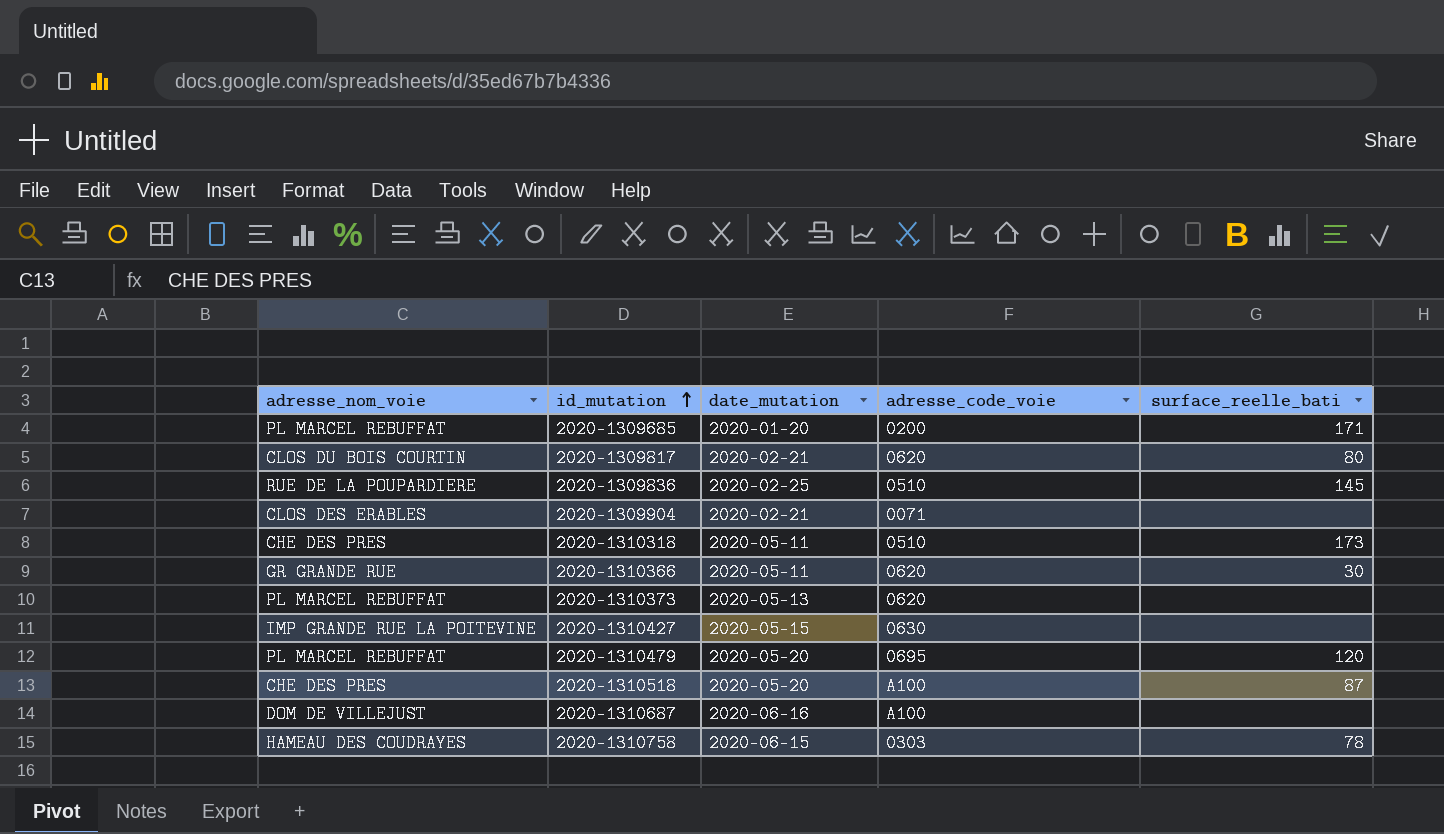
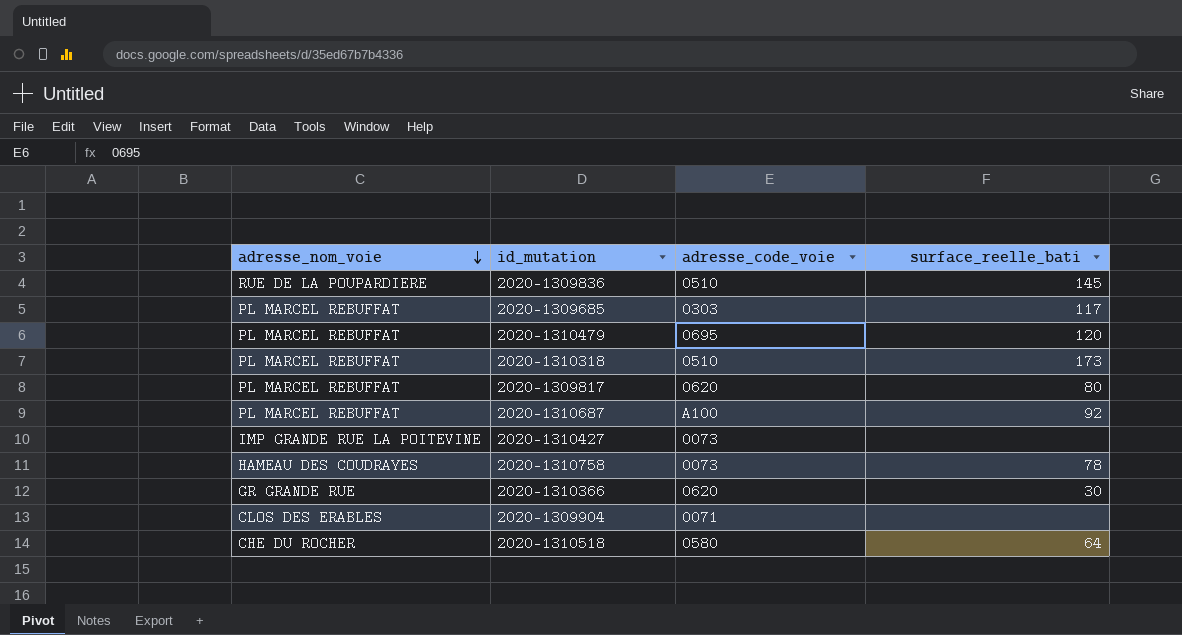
row order: id_mutation ascending -> adresse_nom_voie descending
column date_mutation | position: 3 -> none
row 2020-1310373: PL MARCEL REBUFFAT | 2020-05-13 | 0620 | none -> none
2020-1309685 | adresse_code_voie: 0200 -> 0303
2020-1309685 | surface_reelle_bati: 171 -> 117
2020-1310318 | adresse_nom_voie: CHE DES PRES -> PL MARCEL REBUFFAT
2020-1309817 | adresse_nom_voie: CLOS DU BOIS COURTIN -> PL MARCEL REBUFFAT
2020-1310687 | adresse_nom_voie: DOM DE VILLEJUST -> PL MARCEL REBUFFAT
2020-1310687 | surface_reelle_bati: none -> 92
2020-1310427 | adresse_code_voie: 0630 -> 0073
2020-1310758 | adresse_code_voie: 0303 -> 0073
2020-1310518 | adresse_nom_voie: CHE DES PRES -> CHE DU ROCHER
2020-1310518 | adresse_code_voie: A100 -> 0580
2020-1310518 | surface_reelle_bati: 87 -> 64

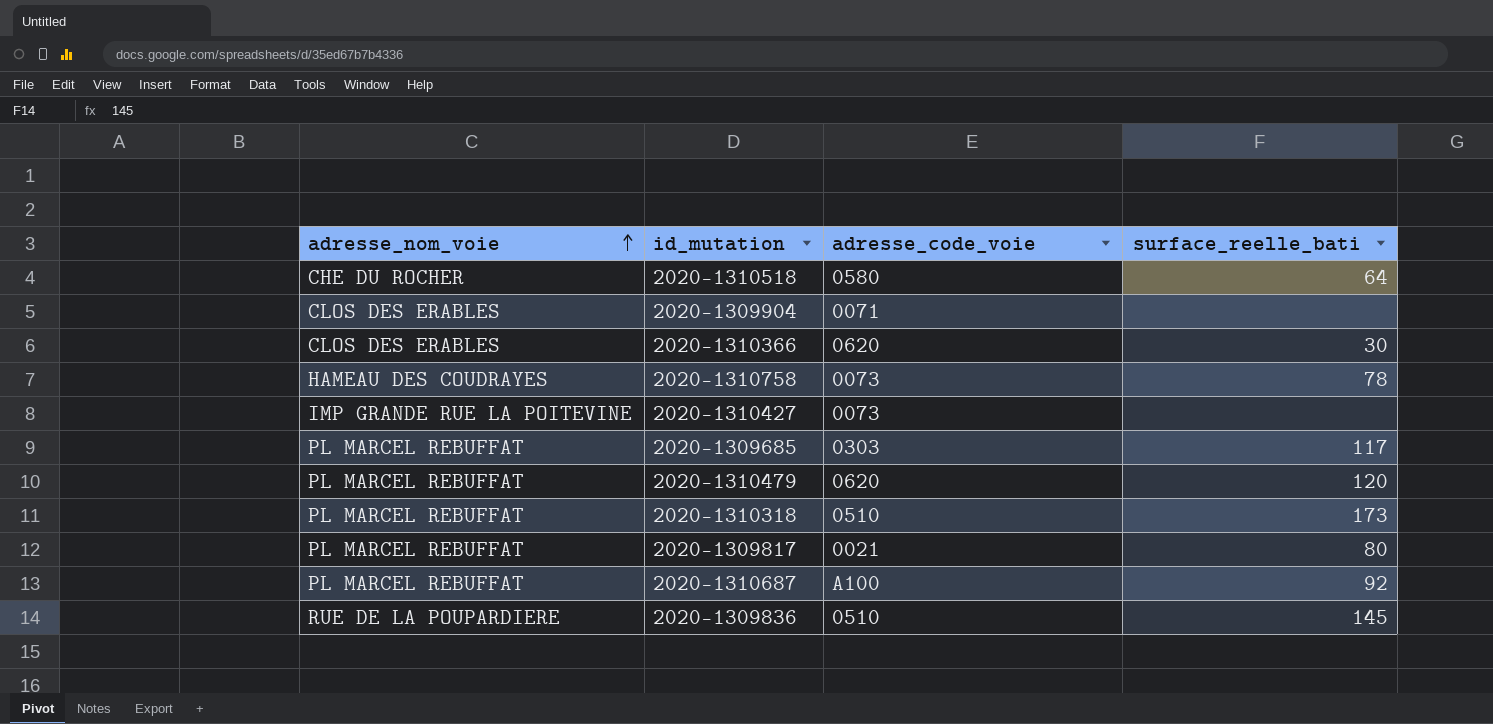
row order: adresse_nom_voie descending -> adresse_nom_voie ascending
2020-1310366 | adresse_nom_voie: GR GRANDE RUE -> CLOS DES ERABLES
2020-1310479 | adresse_code_voie: 0695 -> 0620
2020-1309817 | adresse_code_voie: 0620 -> 0021

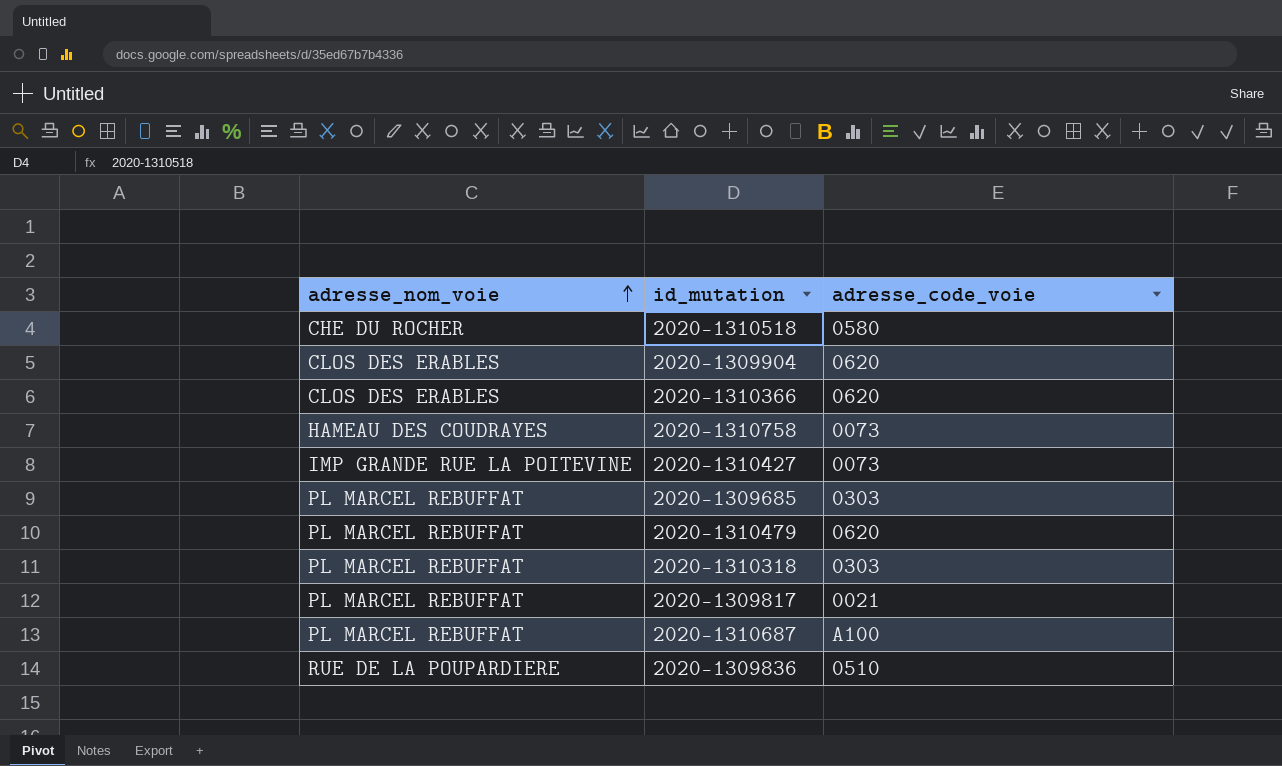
column surface_reelle_bati | position: 4 -> none
2020-1309904 | adresse_code_voie: 0071 -> 0620
2020-1310318 | adresse_code_voie: 0510 -> 0303

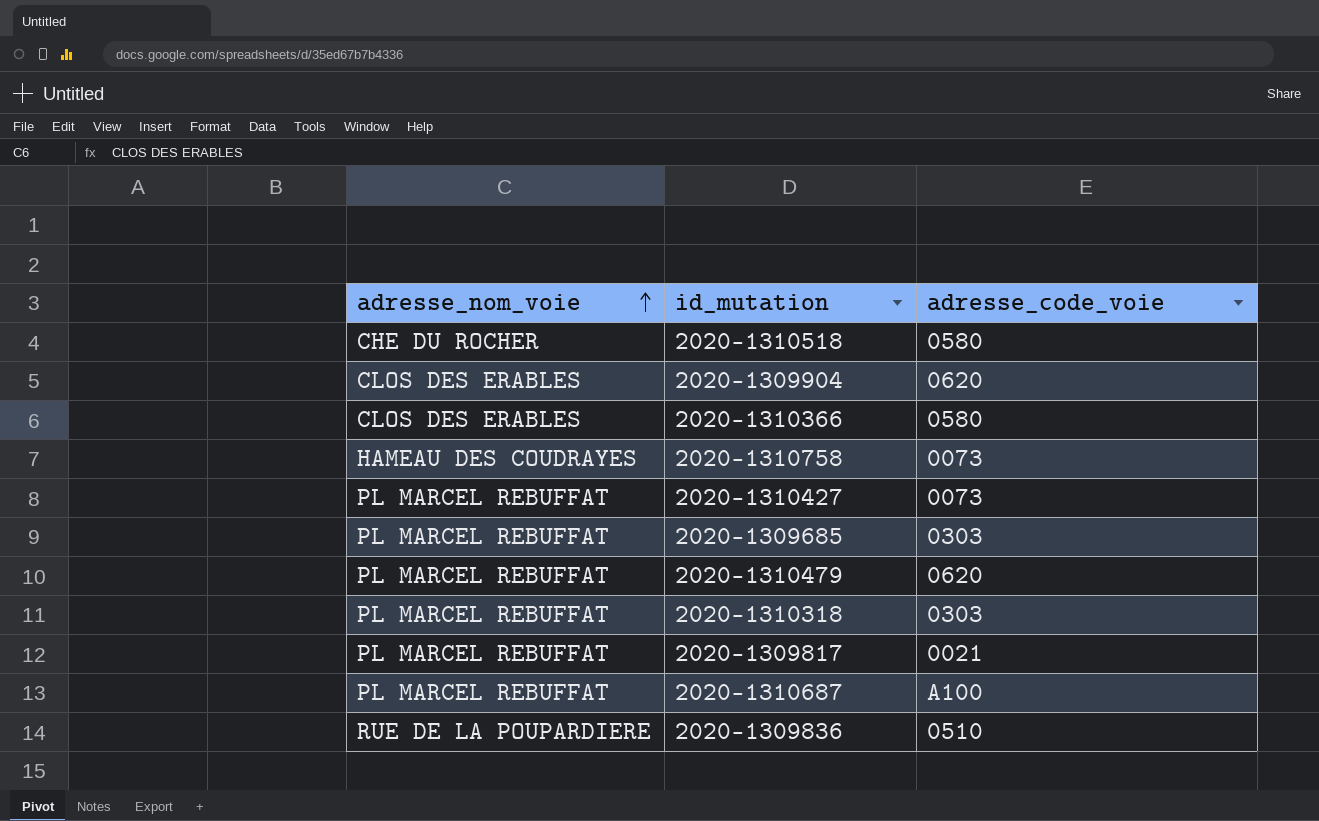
2020-1310366 | adresse_code_voie: 0620 -> 0580
2020-1310427 | adresse_nom_voie: IMP GRANDE RUE LA POITEVINE -> PL MARCEL REBUFFAT

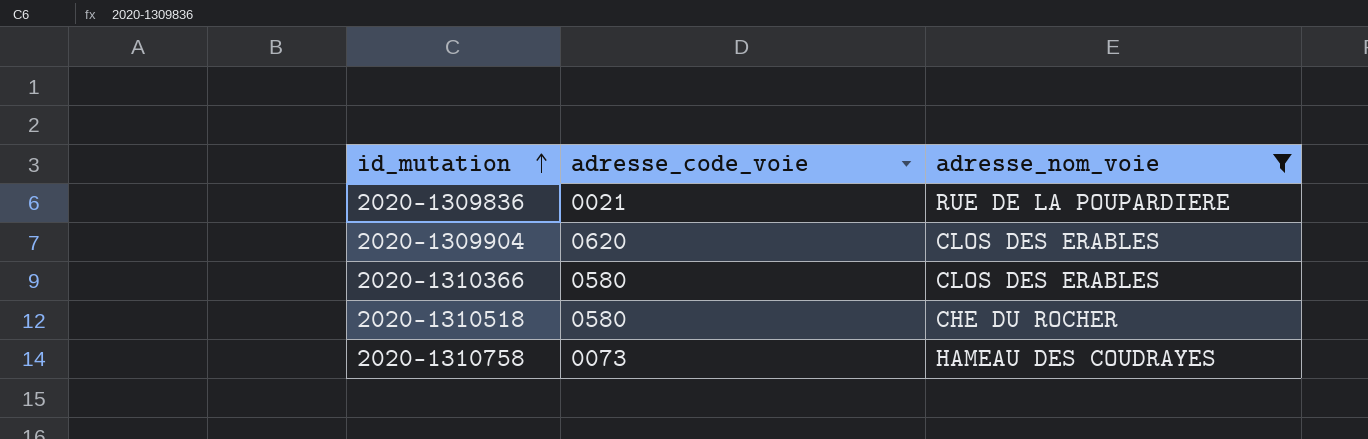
filter: none -> adresse_nom_voie != PL MARCEL REBUFFAT
row order: adresse_nom_voie ascending -> id_mutation ascending
column adresse_nom_voie | position: 1 -> 3
2020-1309836 | adresse_code_voie: 0510 -> 0021

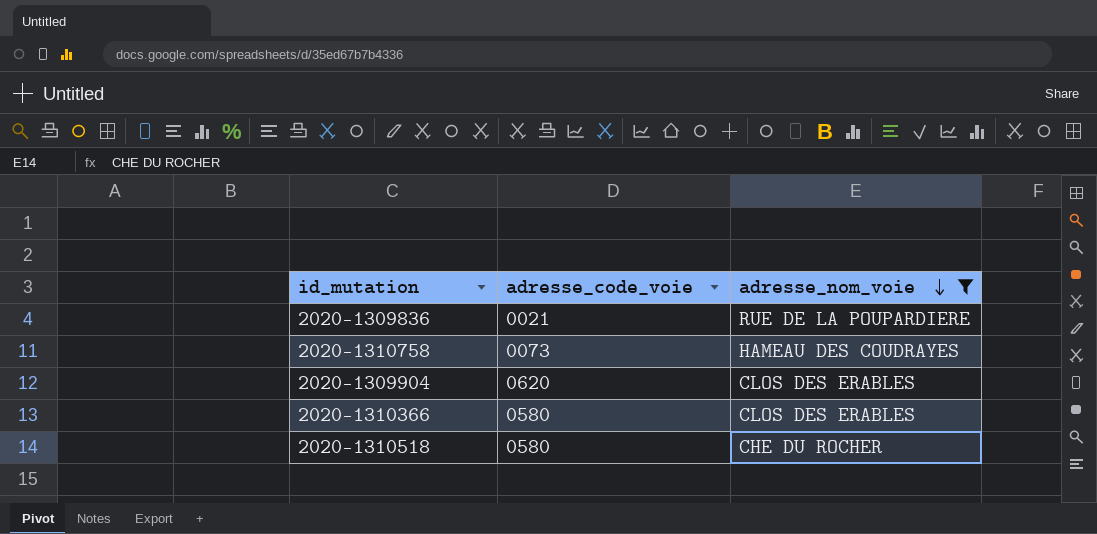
row order: id_mutation ascending -> adresse_nom_voie descending

